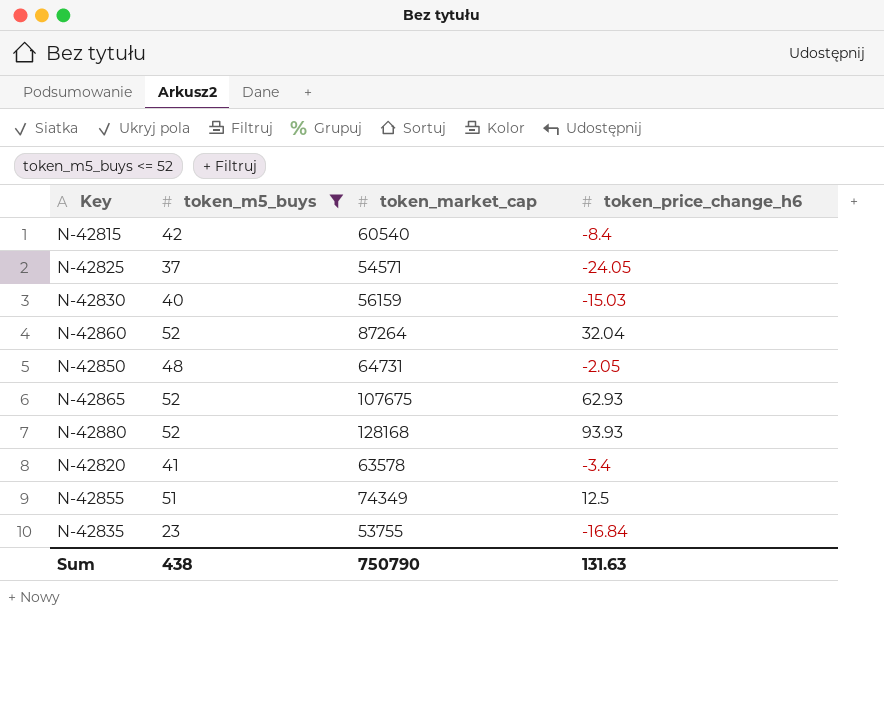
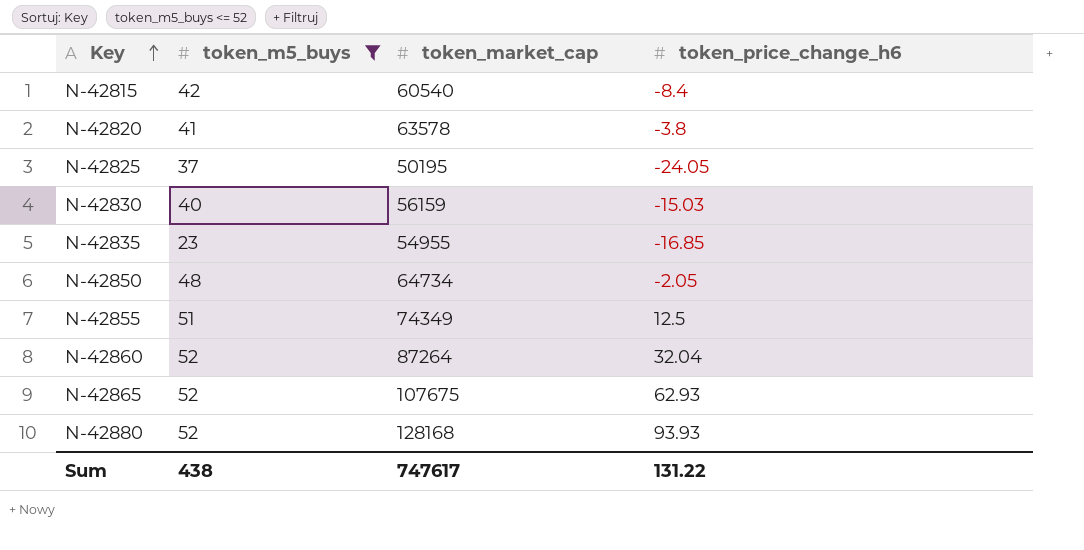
row order: none -> Key ascending
N-42820 | token_price_change_h6: -3.4 -> -3.8
N-42825 | token_market_cap: 54571 -> 50195
N-42835 | token_market_cap: 53755 -> 54955
N-42835 | token_price_change_h6: -16.84 -> -16.85
N-42850 | token_market_cap: 64731 -> 64734
Sum | token_market_cap: 750790 -> 747617
Sum | token_price_change_h6: 131.63 -> 131.22

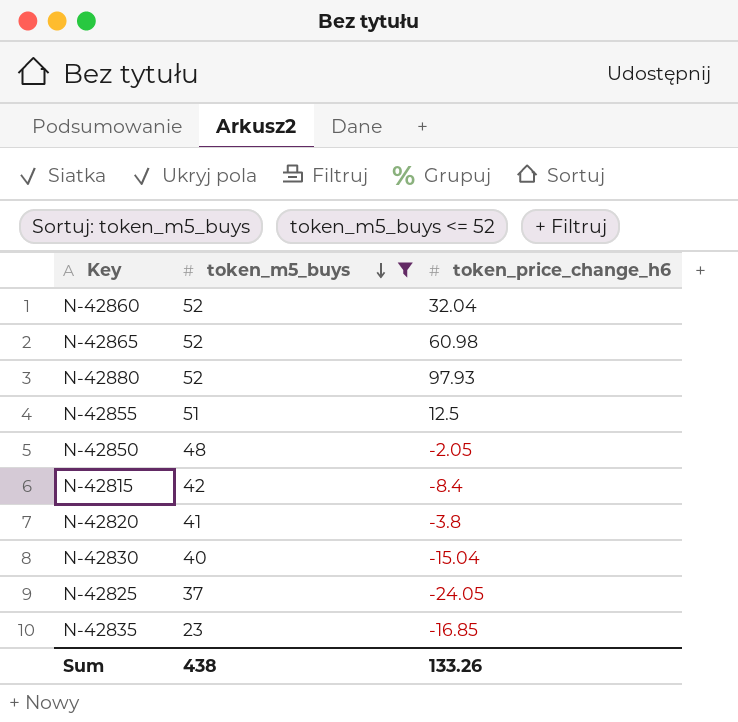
row order: Key ascending -> token_m5_buys descending
column token_market_cap | position: 3 -> none
N-42865 | token_price_change_h6: 62.93 -> 60.98
N-42880 | token_price_change_h6: 93.93 -> 97.93
N-42830 | token_price_change_h6: -15.03 -> -15.04
Sum | token_price_change_h6: 131.22 -> 133.26

